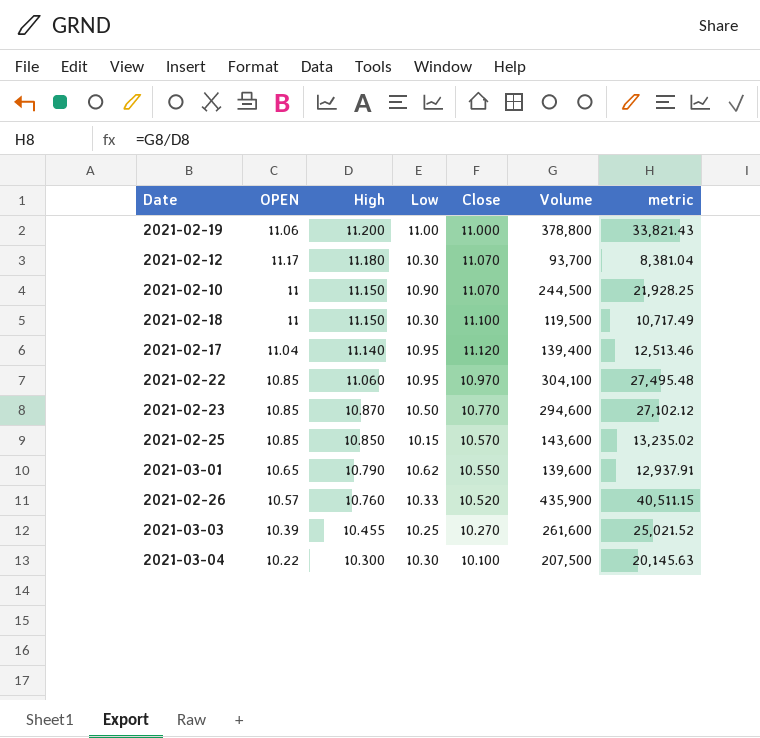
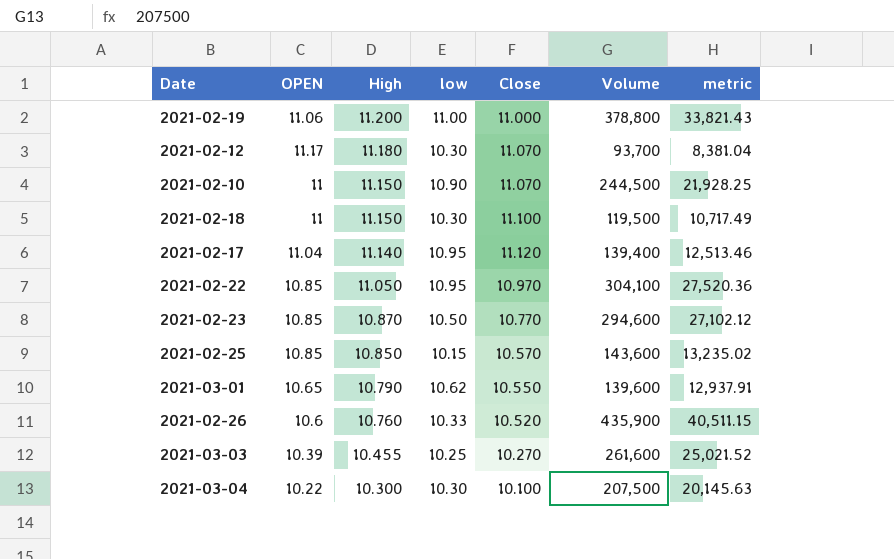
column name: Low -> low
2021-02-22 | High: 11.060 -> 11.050
2021-02-22 | metric: 27,495.48 -> 27,520.36
2021-02-26 | OPEN: 10.57 -> 10.6

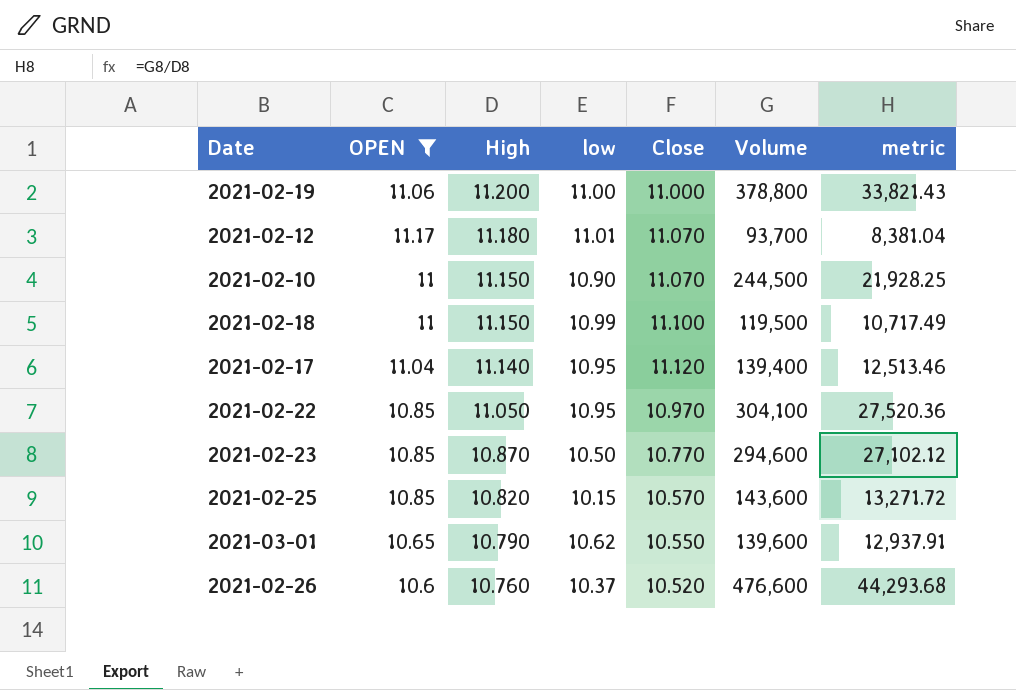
filter: none -> OPEN >= 10.6
2021-02-12 | low: 10.30 -> 11.01
2021-02-18 | low: 10.30 -> 10.99
2021-02-25 | High: 10.850 -> 10.820
2021-02-25 | metric: 13,235.02 -> 13,271.72
2021-02-26 | low: 10.33 -> 10.37
2021-02-26 | Volume: 435,900 -> 476,600
2021-02-26 | metric: 40,511.15 -> 44,293.68

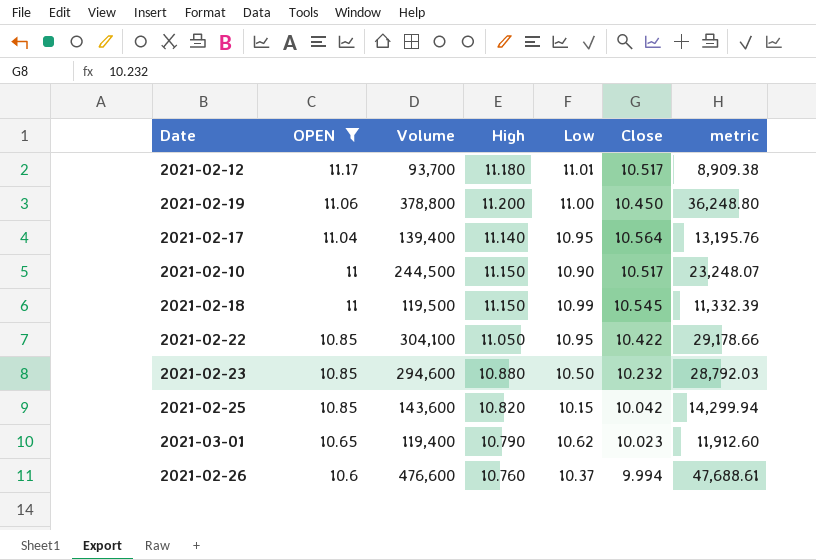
row order: High descending -> OPEN descending
column Volume | position: 6 -> 3
column name: low -> Low
column metric | formula: [Volume] / [High] -> [Volume] / [Close]
2021-02-12 | Close: 11.070 -> 10.517
2021-02-19 | Close: 11.000 -> 10.450
2021-02-17 | Close: 11.120 -> 10.564
2021-02-10 | Close: 11.070 -> 10.517
2021-02-18 | Close: 11.100 -> 10.545
2021-02-22 | Close: 10.970 -> 10.422
2021-02-23 | High: 10.870 -> 10.880
2021-02-23 | Close: 10.770 -> 10.232
2021-02-25 | Close: 10.570 -> 10.042
2021-03-01 | Volume: 139,600 -> 119,400
2021-03-01 | Close: 10.550 -> 10.023
2021-02-26 | Close: 10.520 -> 9.994

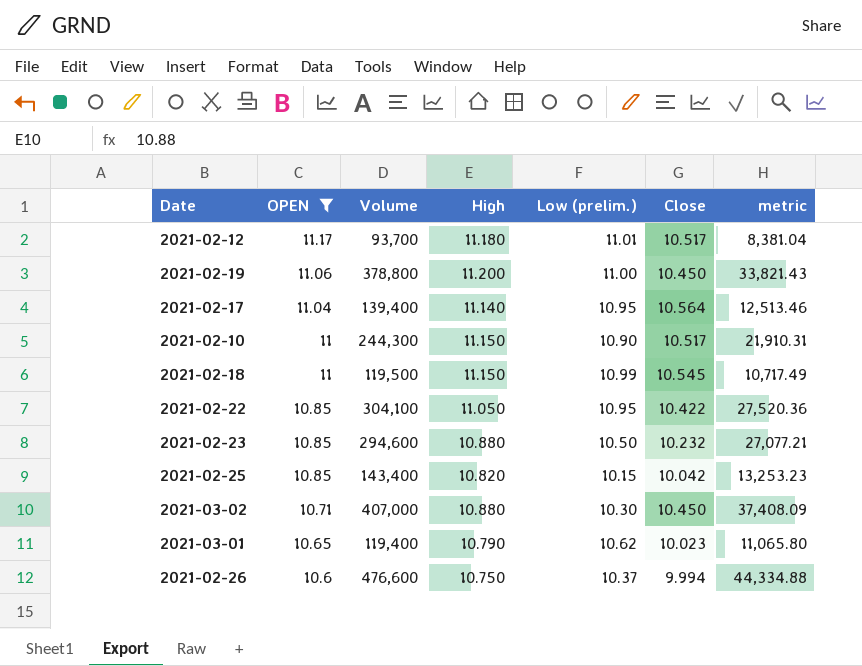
column name: Low -> Low (prelim.)
column metric | formula: [Volume] / [Close] -> [Volume] / [High]
2021-02-10 | Volume: 244,500 -> 244,300
2021-02-25 | Volume: 143,600 -> 143,400
row 2021-03-02: none -> 10.71 | 407,000 | 10.880 | 10.30 | 10.450 | 37,408.09
2021-02-26 | High: 10.760 -> 10.750

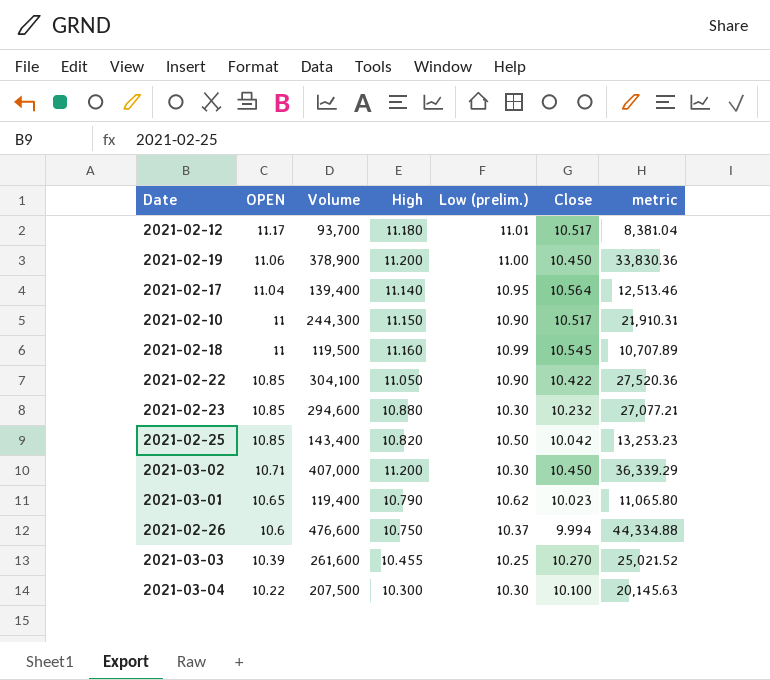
filter: OPEN >= 10.6 -> none
2021-02-19 | Volume: 378,800 -> 378,900
2021-02-19 | metric: 33,821.43 -> 33,830.36
2021-02-18 | High: 11.150 -> 11.160
2021-02-18 | metric: 10,717.49 -> 10,707.89
2021-02-22 | Low (prelim.): 10.95 -> 10.90
2021-02-23 | Low (prelim.): 10.50 -> 10.30
2021-02-25 | Low (prelim.): 10.15 -> 10.50
2021-03-02 | High: 10.880 -> 11.200
2021-03-02 | metric: 37,408.09 -> 36,339.29

